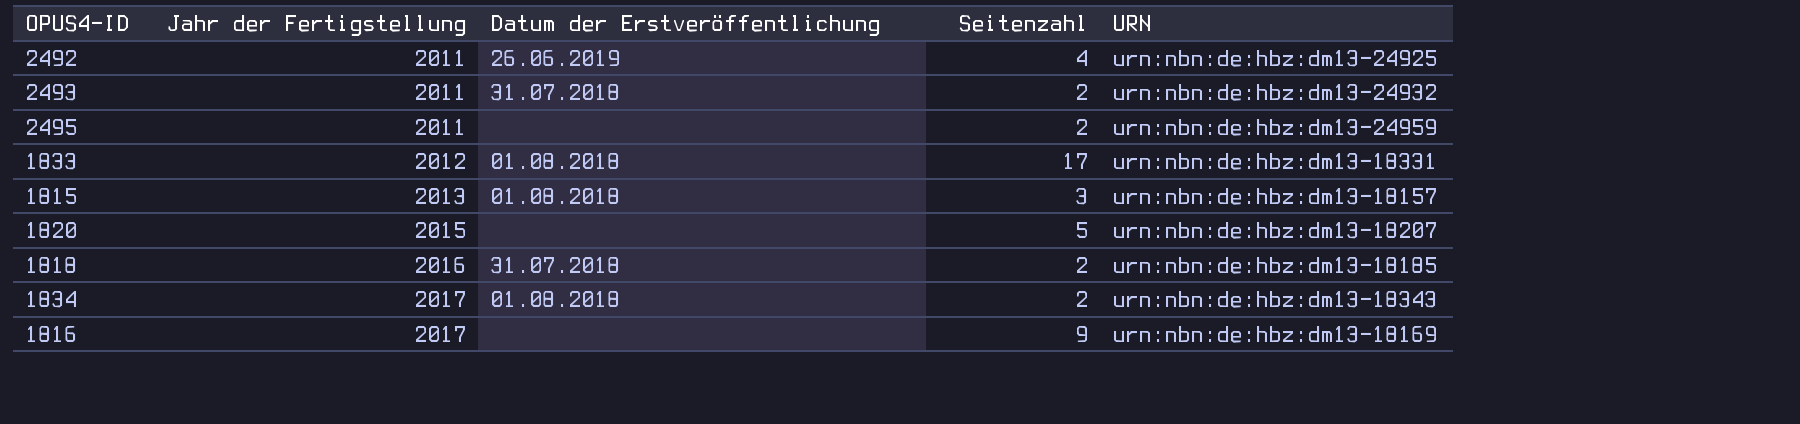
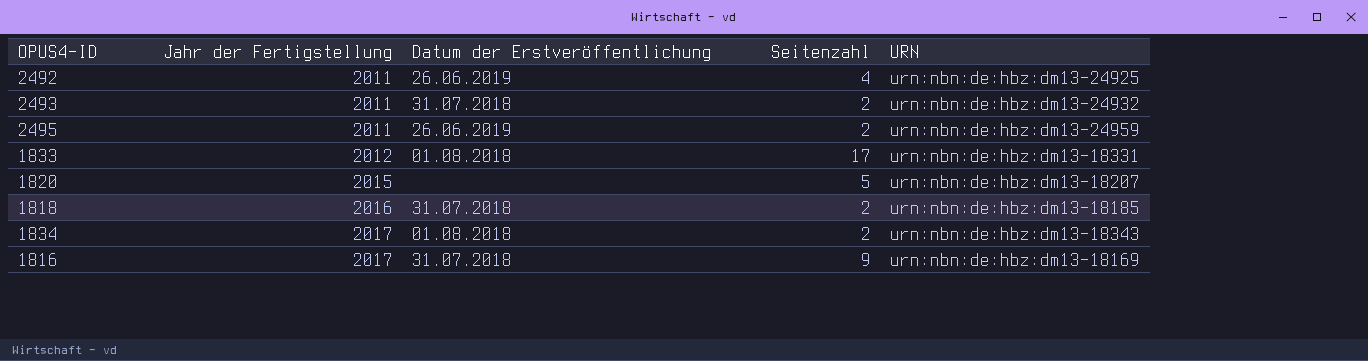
row 1815: 2013 | 01.08.2018 | 3 | urn:nbn:de:hbz:dm13-18157 -> none
2495 | Datum der Erstveröffentlichung: none -> 26.06.2019
1816 | Datum der Erstveröffentlichung: none -> 31.07.2018

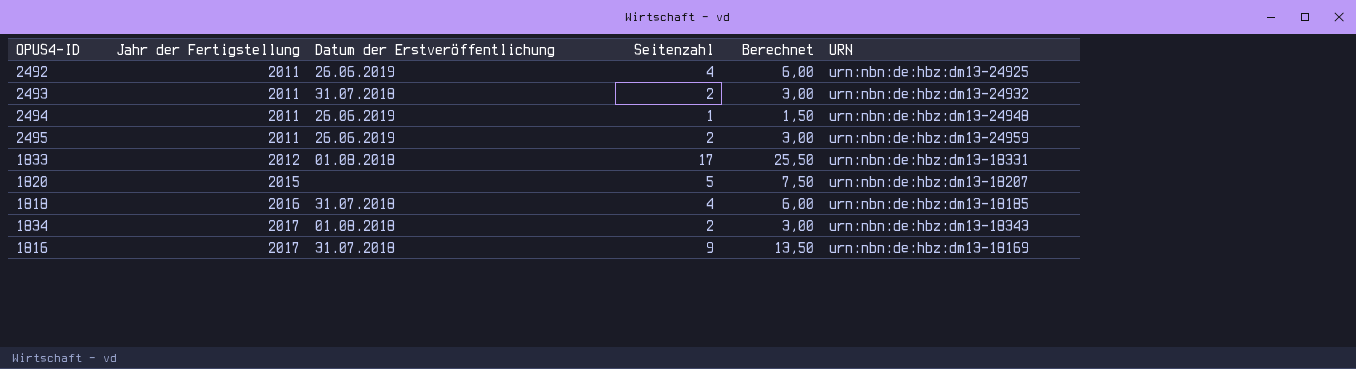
column Berechnet | formula: none -> [Seitenzahl] * 1,5
row 2494: none -> 2011 | 26.06.2019 | 1 | 1,50 | urn:nbn:de:hbz:dm13-24948
1818 | Seitenzahl: 2 -> 4

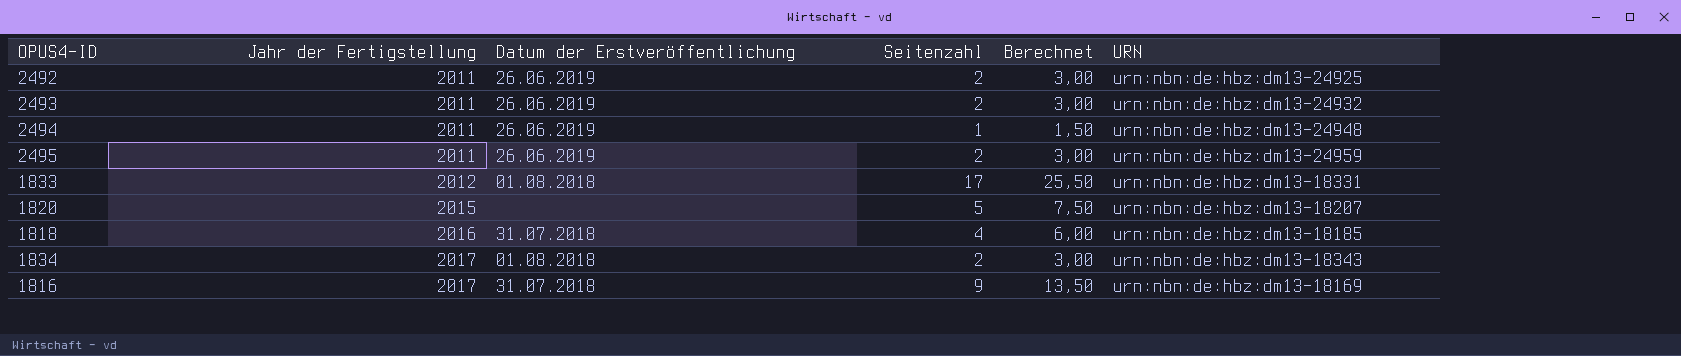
2492 | Seitenzahl: 4 -> 2
2492 | Berechnet: 6,00 -> 3,00
2493 | Datum der Erstveröffentlichung: 31.07.2018 -> 26.06.2019

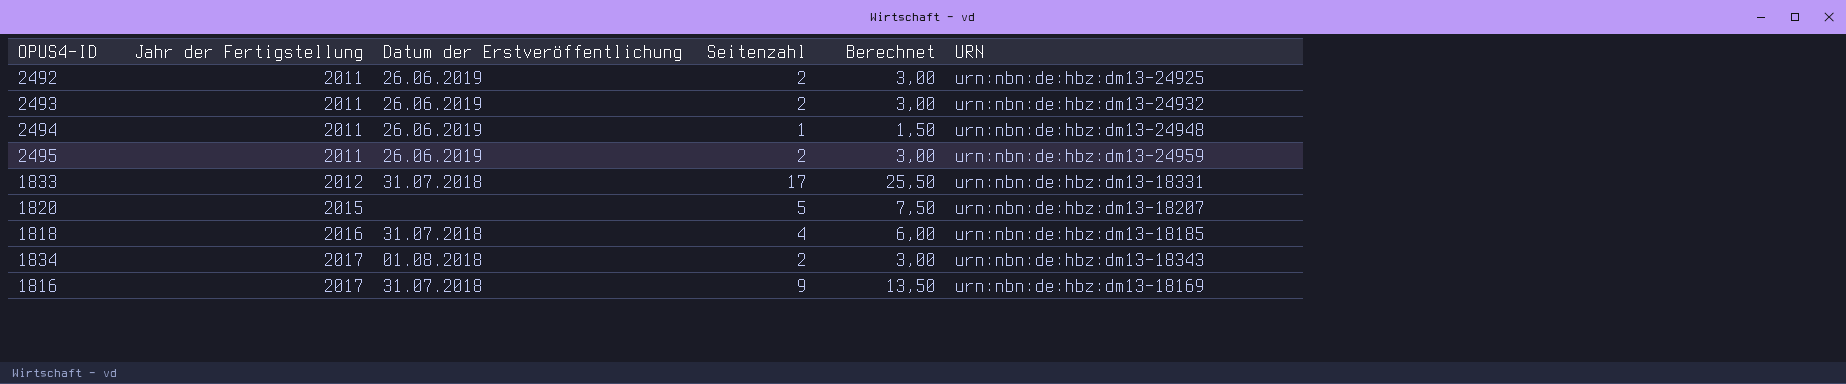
1833 | Datum der Erstveröffentlichung: 01.08.2018 -> 31.07.2018

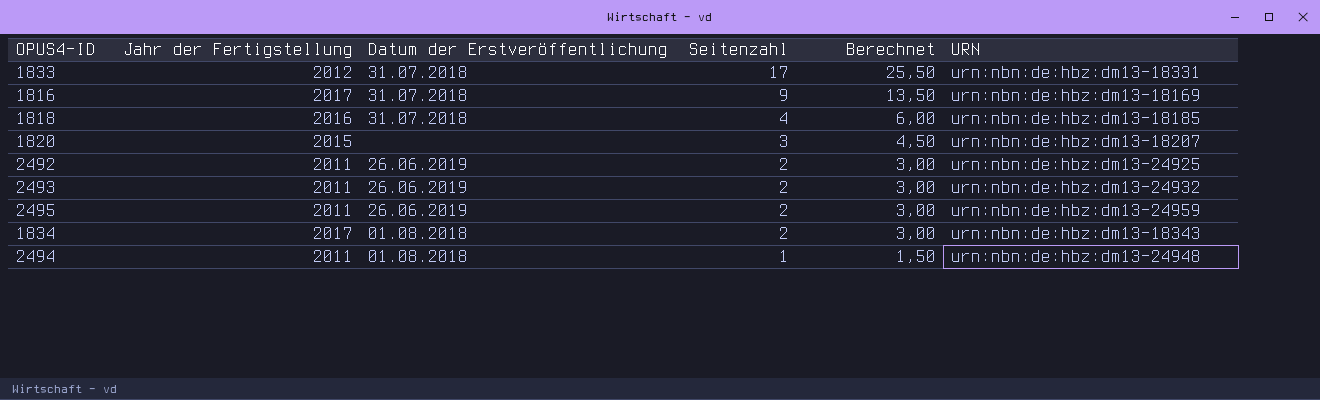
row order: Jahr der Fertigstellung ascending -> Seitenzahl descending
1820 | Seitenzahl: 5 -> 3
1820 | Berechnet: 7,50 -> 4,50
2494 | Datum der Erstveröffentlichung: 26.06.2019 -> 01.08.2018

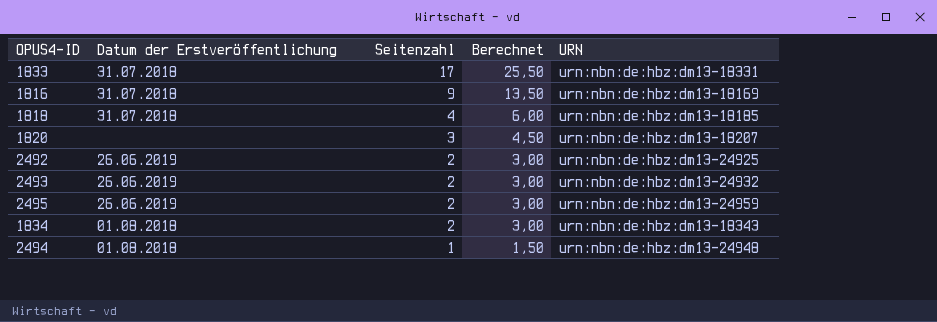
column Jahr der Fertigstellung | position: 2 -> none

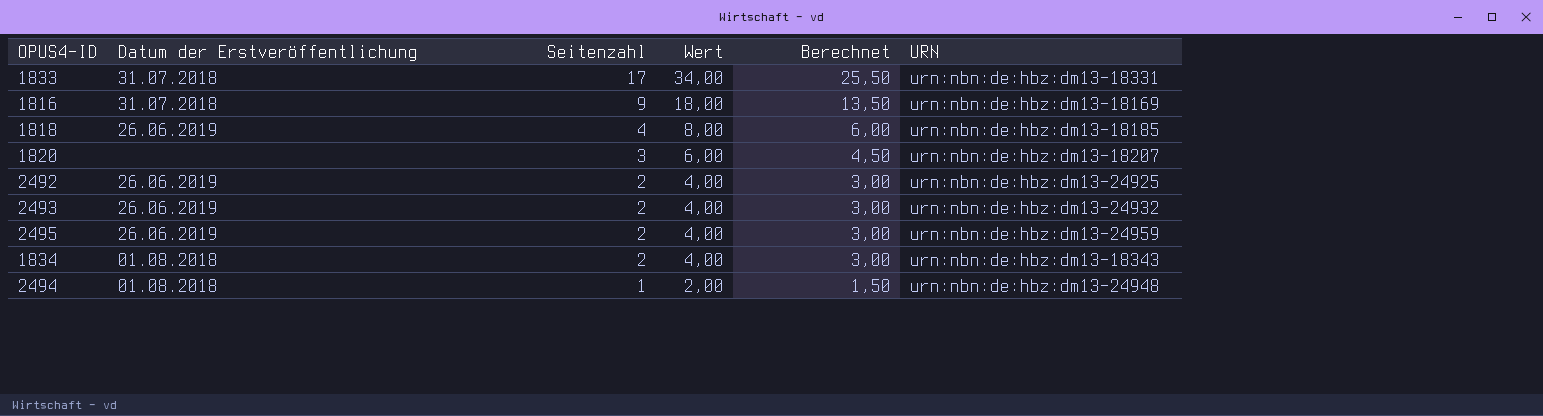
column Wert | formula: none -> [Seitenzahl] * 2
1818 | Datum der Erstveröffentlichung: 31.07.2018 -> 26.06.2019

